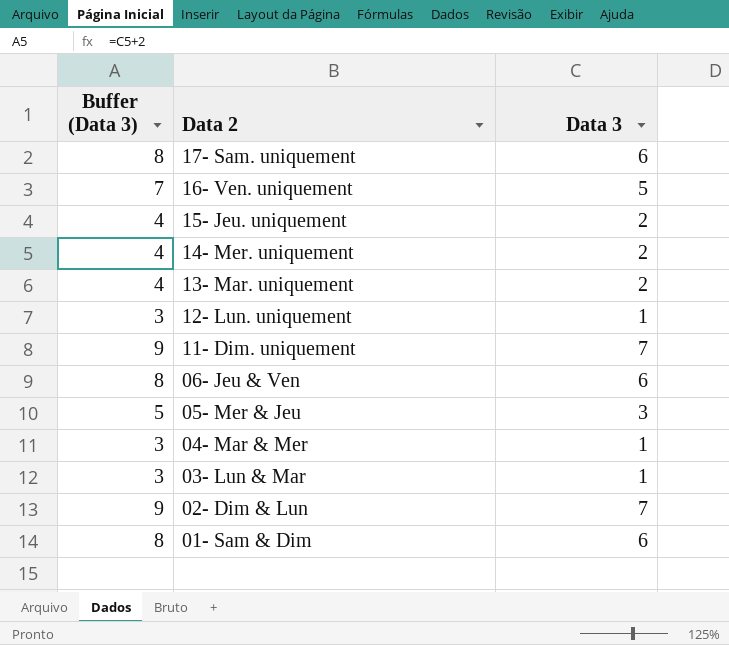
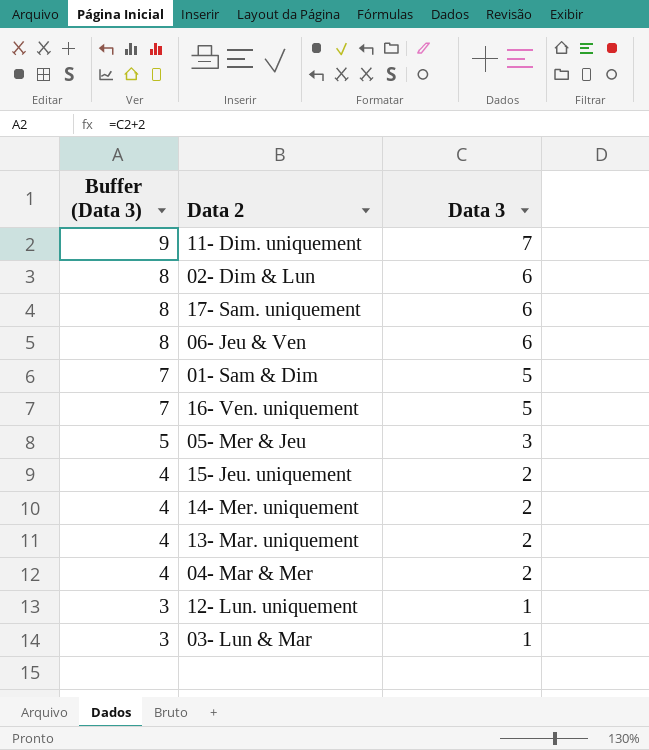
row order: Data 2 descending -> Buffer (Data 3) descending
02- Dim & Lun | Buffer (Data 3): 9 -> 8
02- Dim & Lun | Data 3: 7 -> 6
01- Sam & Dim | Buffer (Data 3): 8 -> 7
01- Sam & Dim | Data 3: 6 -> 5
04- Mar & Mer | Buffer (Data 3): 3 -> 4
04- Mar & Mer | Data 3: 1 -> 2

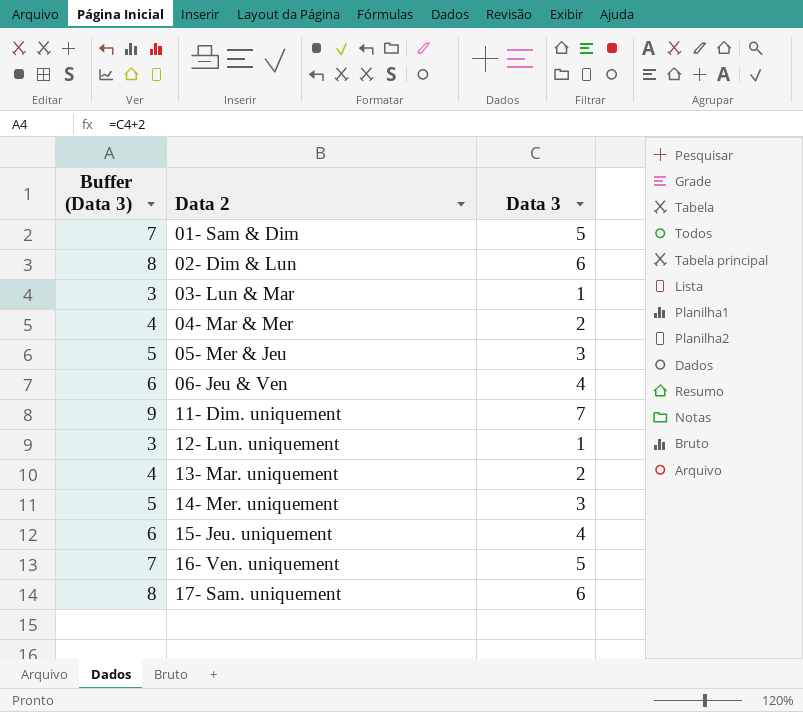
row order: Buffer (Data 3) descending -> Data 2 ascending
06- Jeu & Ven | Buffer (Data 3): 8 -> 6
06- Jeu & Ven | Data 3: 6 -> 4
14- Mer. uniquement | Buffer (Data 3): 4 -> 5
14- Mer. uniquement | Data 3: 2 -> 3
15- Jeu. uniquement | Buffer (Data 3): 4 -> 6
15- Jeu. uniquement | Data 3: 2 -> 4

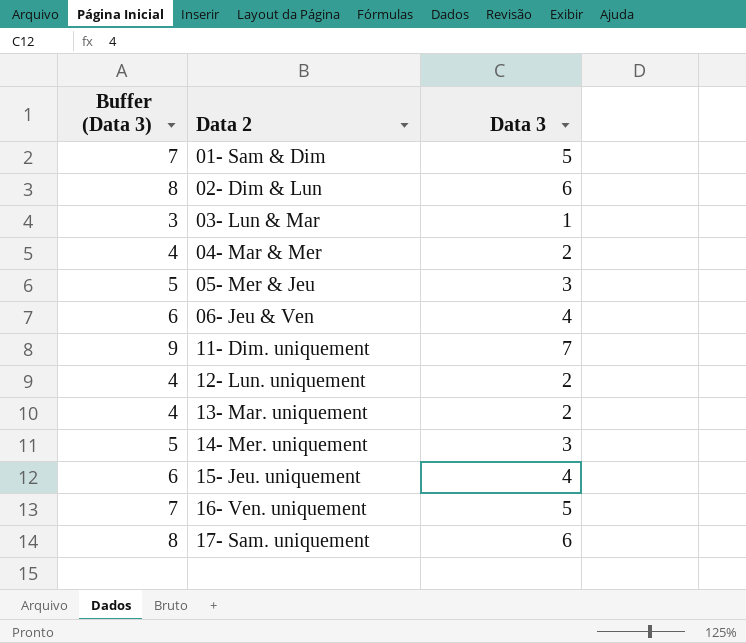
12- Lun. uniquement | Buffer (Data 3): 3 -> 4
12- Lun. uniquement | Data 3: 1 -> 2

